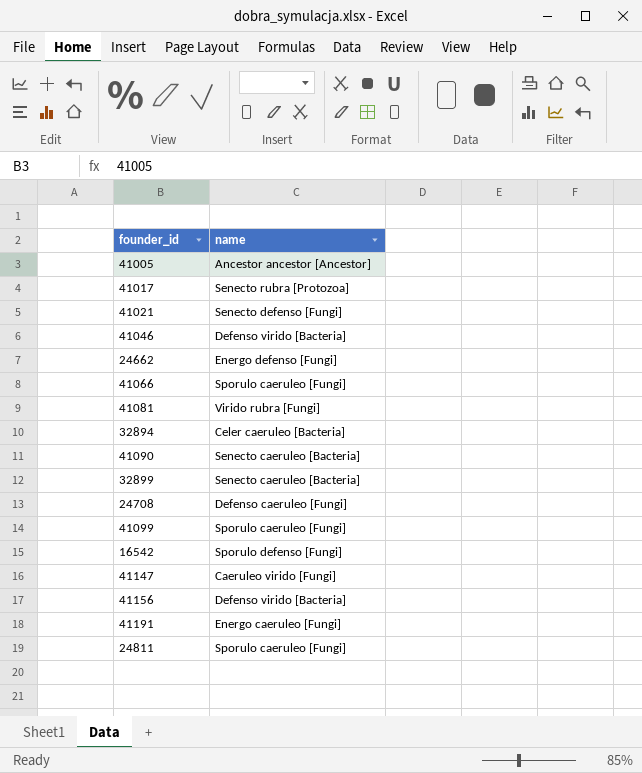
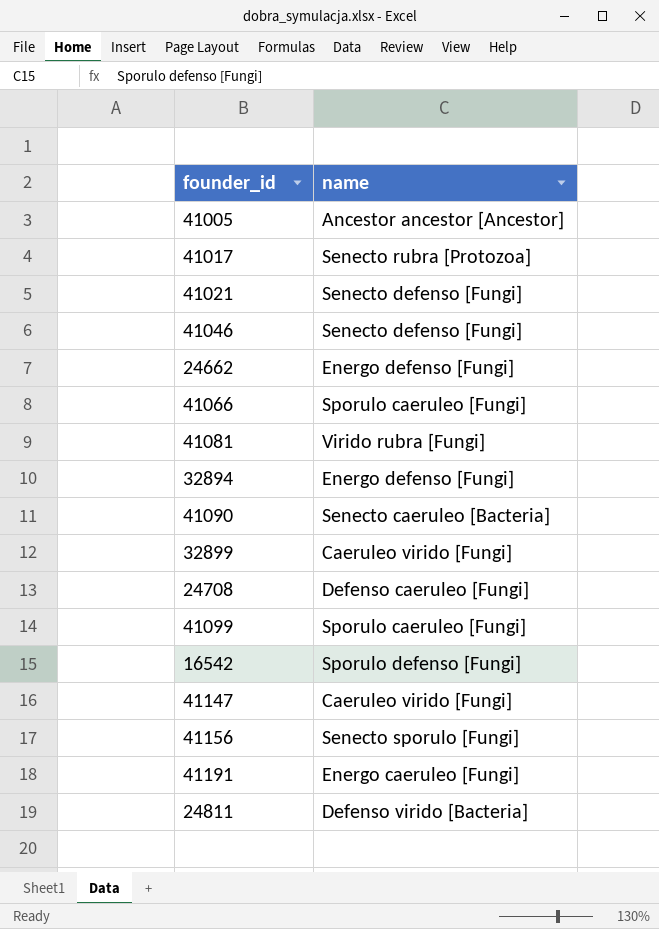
41046 | name: Defenso virido [Bacteria] -> Senecto defenso [Fungi]
32894 | name: Celer caeruleo [Bacteria] -> Energo defenso [Fungi]
32899 | name: Senecto caeruleo [Bacteria] -> Caeruleo virido [Fungi]
41156 | name: Defenso virido [Bacteria] -> Senecto sporulo [Fungi]
24811 | name: Sporulo caeruleo [Fungi] -> Defenso virido [Bacteria]

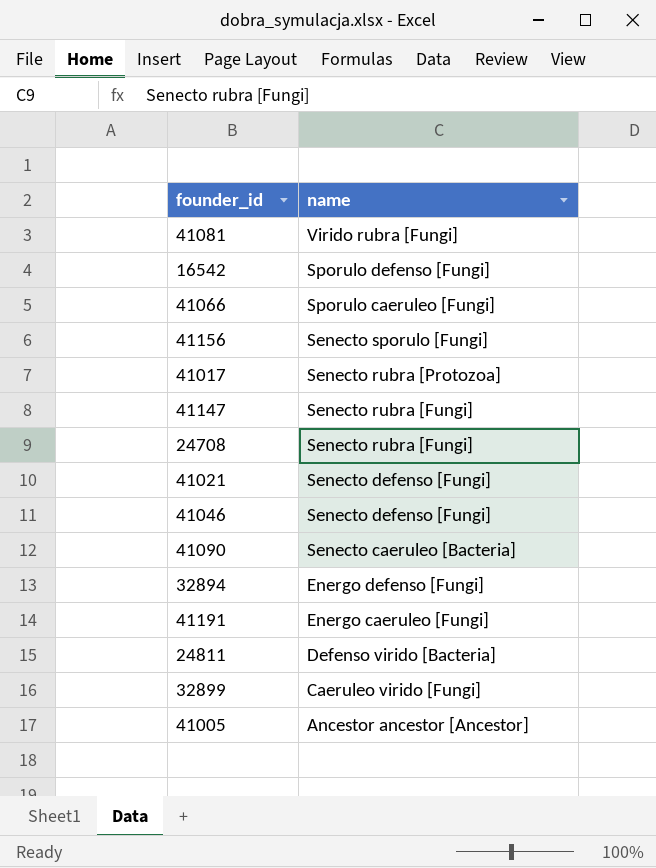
row order: none -> name descending
row 24662: Energo defenso [Fungi] -> none
row 41099: Sporulo caeruleo [Fungi] -> none
41147 | name: Caeruleo virido [Fungi] -> Senecto rubra [Fungi]
24708 | name: Defenso caeruleo [Fungi] -> Senecto rubra [Fungi]

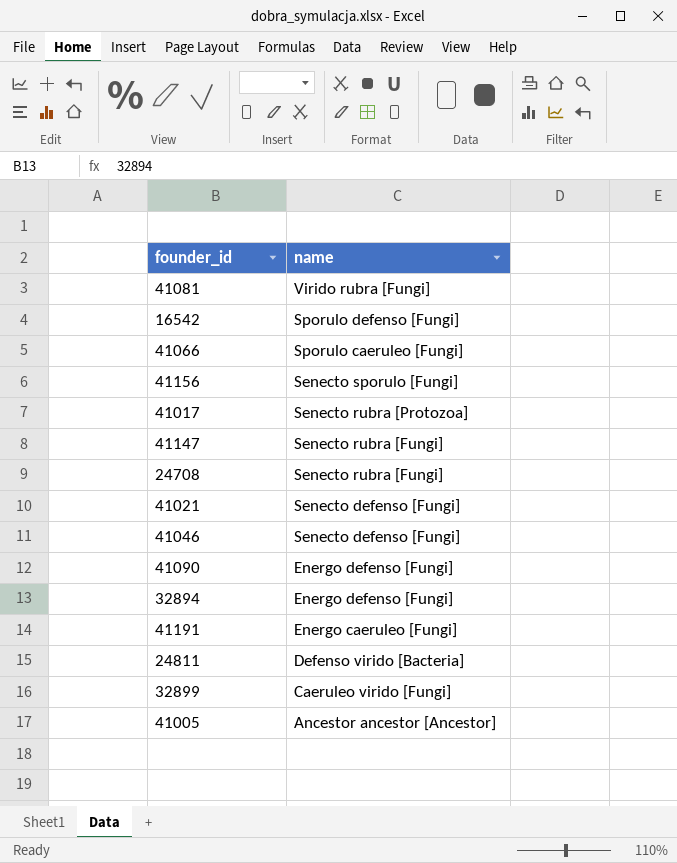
41090 | name: Senecto caeruleo [Bacteria] -> Energo defenso [Fungi]

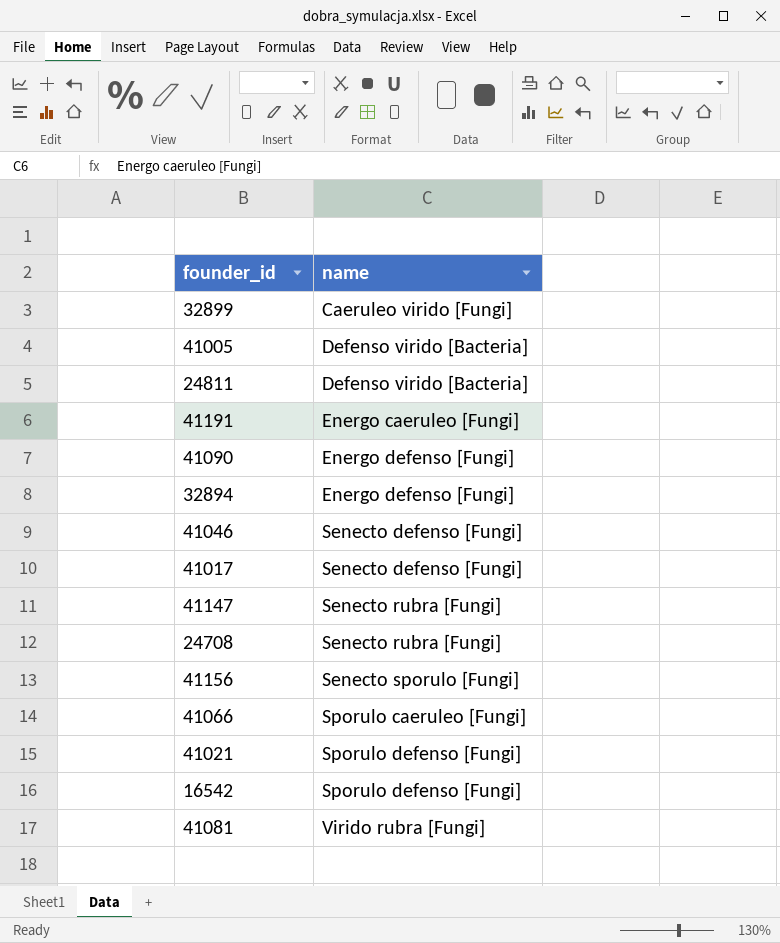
row order: name descending -> name ascending
41005 | name: Ancestor ancestor [Ancestor] -> Defenso virido [Bacteria]
41017 | name: Senecto rubra [Protozoa] -> Senecto defenso [Fungi]
41021 | name: Senecto defenso [Fungi] -> Sporulo defenso [Fungi]

